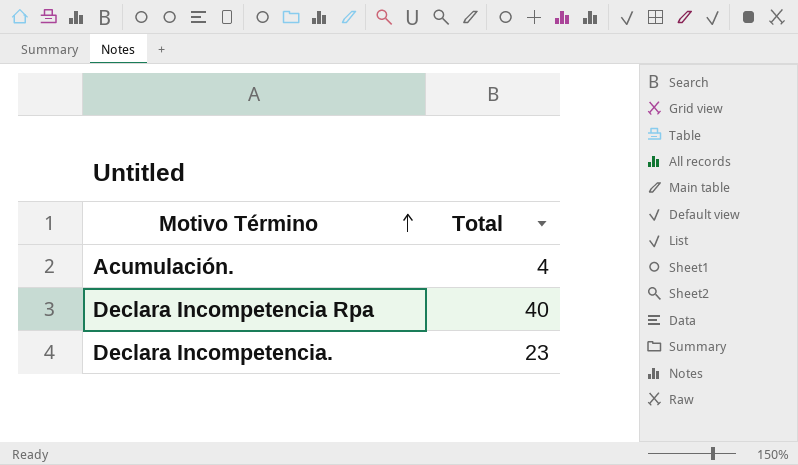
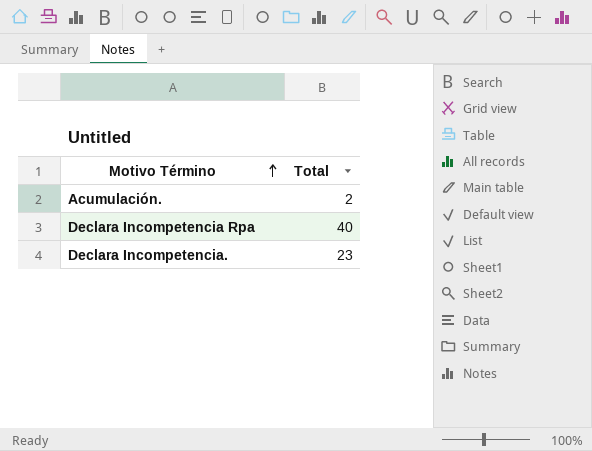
Acumulación. | Total: 4 -> 2

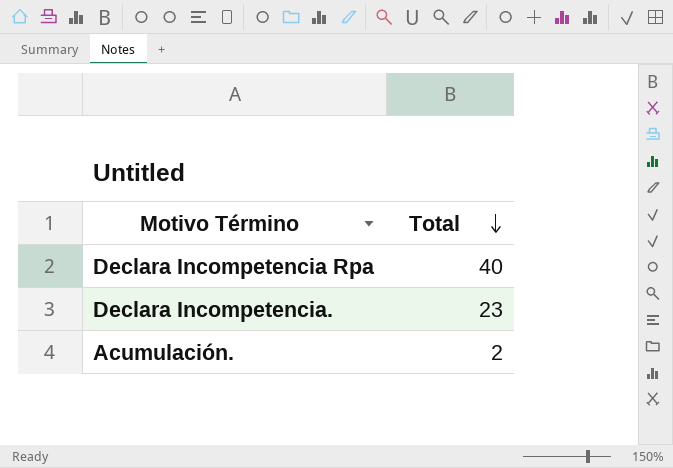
row order: Motivo Término ascending -> Total descending

